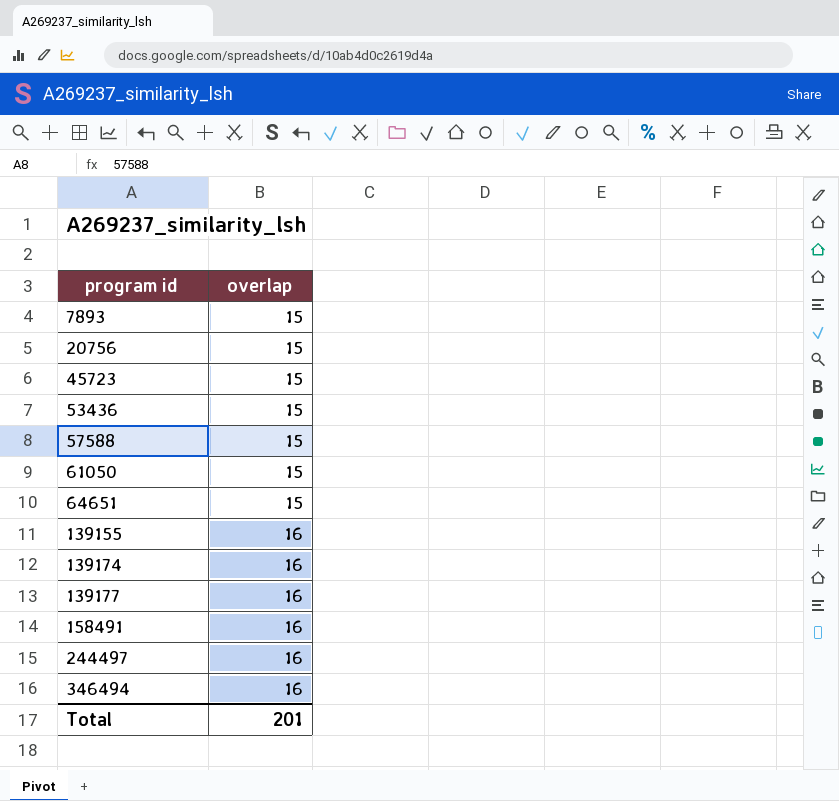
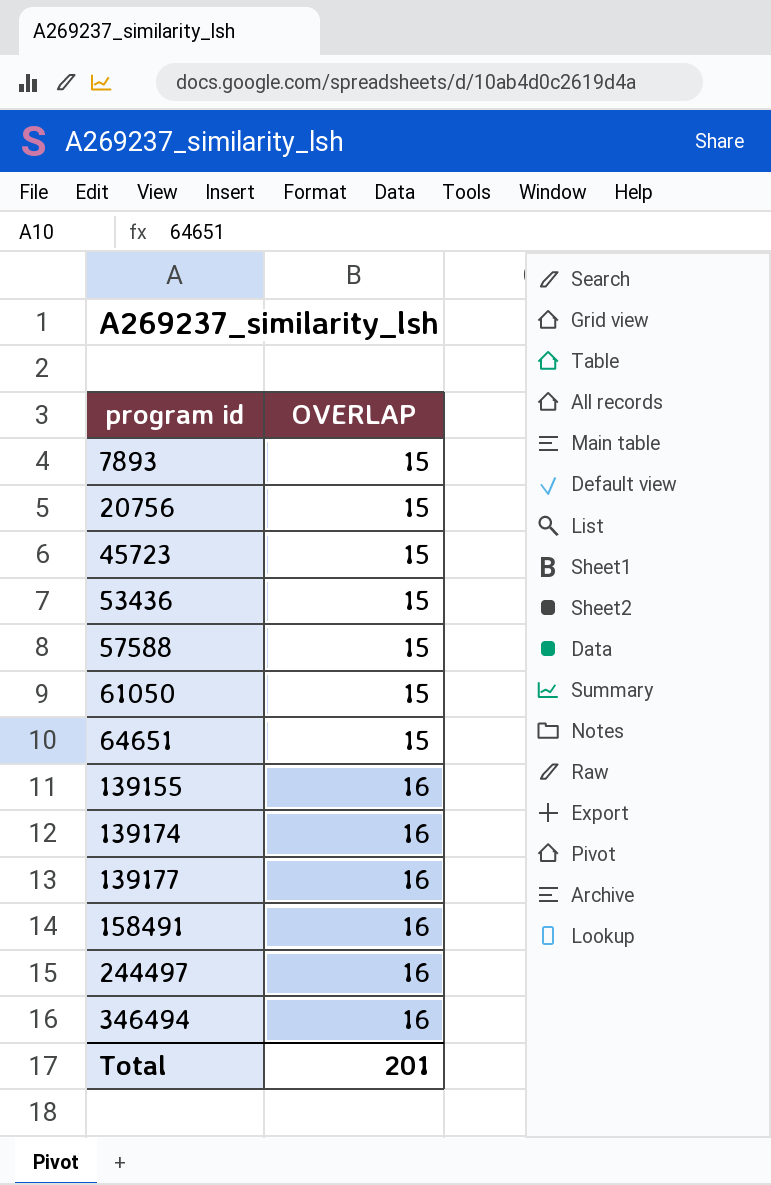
column name: overlap -> OVERLAP

